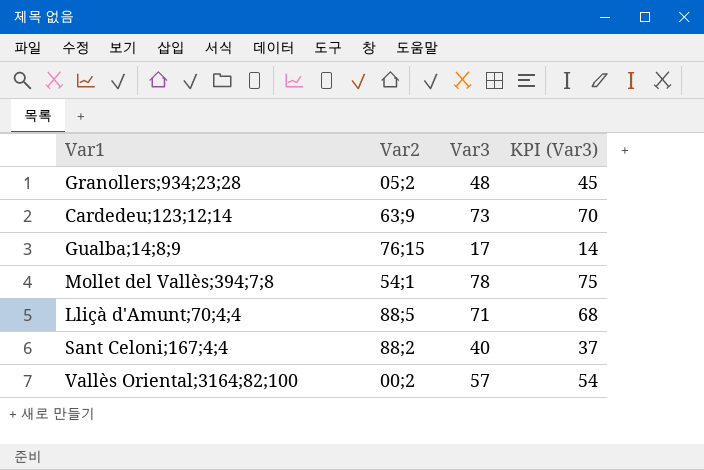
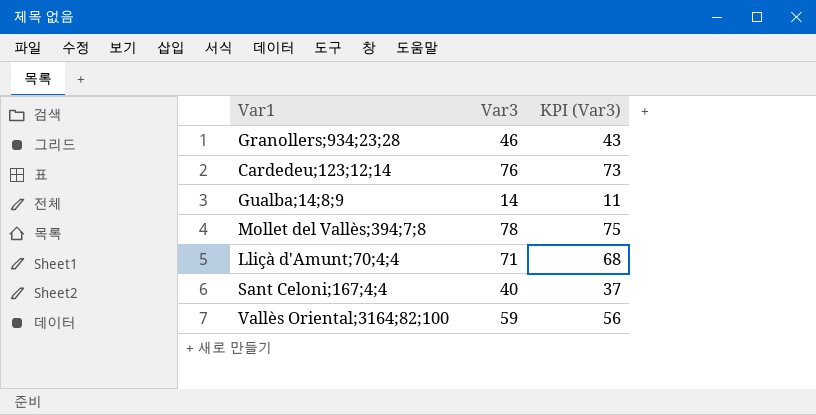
column Var2 | position: 2 -> none
Granollers;934;23;28 | Var3: 48 -> 46
Granollers;934;23;28 | KPI (Var3): 45 -> 43
Cardedeu;123;12;14 | Var3: 73 -> 76
Cardedeu;123;12;14 | KPI (Var3): 70 -> 73
Gualba;14;8;9 | Var3: 17 -> 14
Gualba;14;8;9 | KPI (Var3): 14 -> 11
Vallès Oriental;3164;82;100 | Var3: 57 -> 59
Vallès Oriental;3164;82;100 | KPI (Var3): 54 -> 56

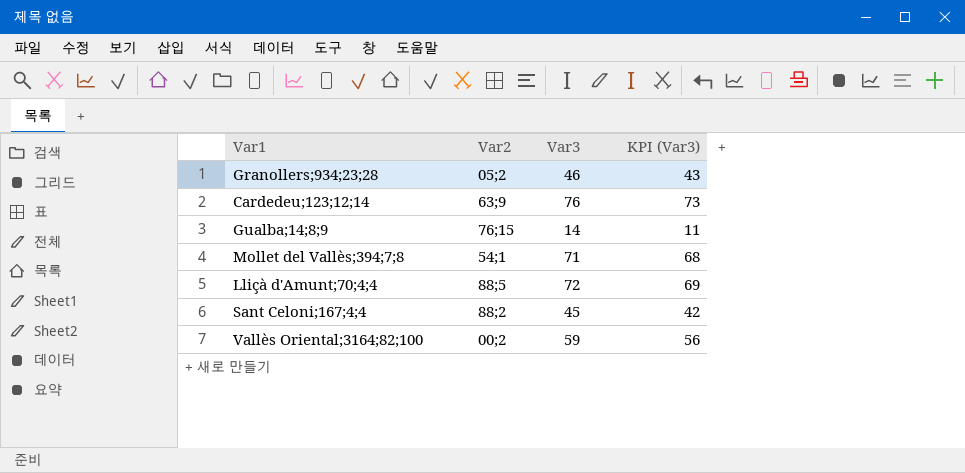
column Var2 | position: none -> 2
Mollet del Vallès;394;7;8 | Var3: 78 -> 71
Mollet del Vallès;394;7;8 | KPI (Var3): 75 -> 68
Lliçà d'Amunt;70;4;4 | Var3: 71 -> 72
Lliçà d'Amunt;70;4;4 | KPI (Var3): 68 -> 69
Sant Celoni;167;4;4 | Var3: 40 -> 45
Sant Celoni;167;4;4 | KPI (Var3): 37 -> 42

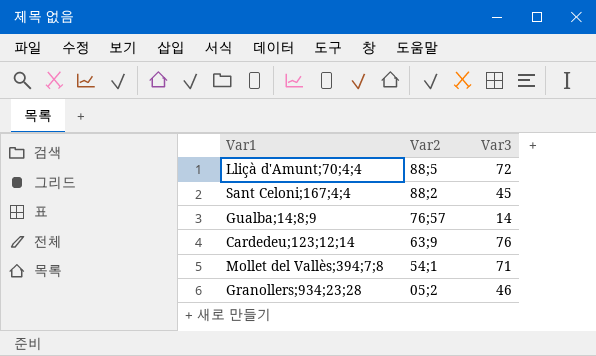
row order: none -> Var2 descending
column KPI (Var3) | formula: [Var3] - 3 -> none
row Vallès Oriental;3164;82;100: 00;2 | 59 | 56 -> none
Gualba;14;8;9 | Var2: 76;15 -> 76;57

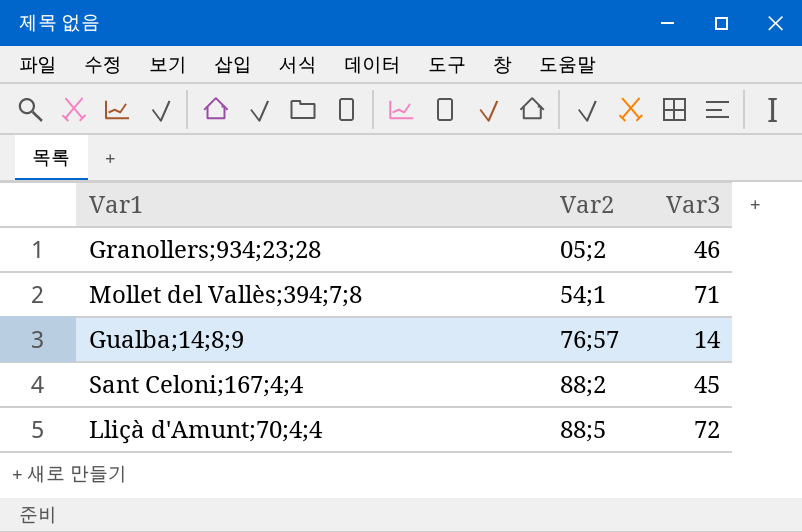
row order: Var2 descending -> Var2 ascending
row Cardedeu;123;12;14: 63;9 | 76 -> none

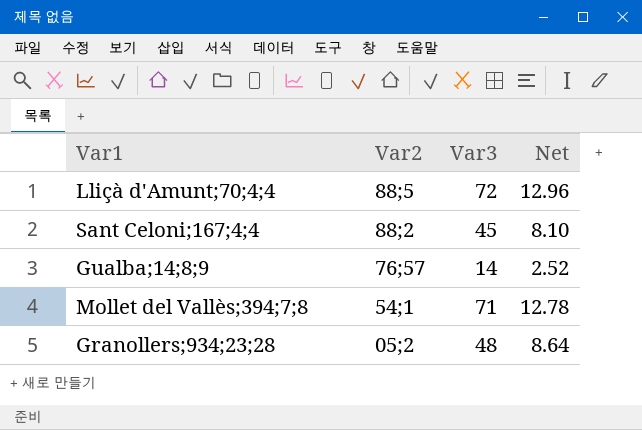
row order: Var2 ascending -> Var2 descending
column Net | formula: none -> [Var3] * 0.18
Granollers;934;23;28 | Var3: 46 -> 48

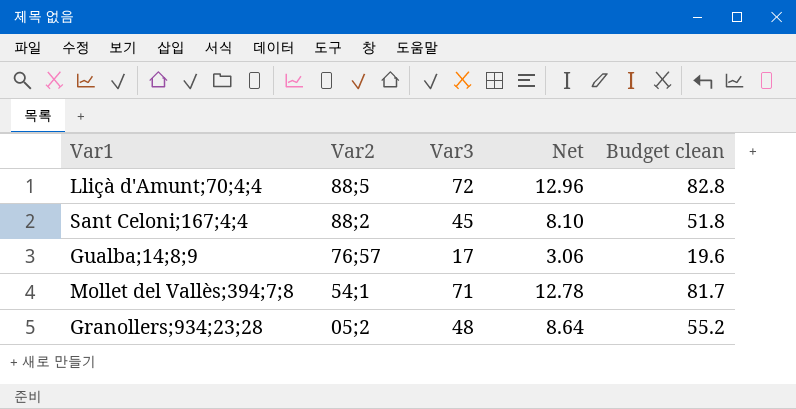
column Budget clean | formula: none -> [Var3] * 1.15
Gualba;14;8;9 | Var3: 14 -> 17
Gualba;14;8;9 | Net: 2.52 -> 3.06

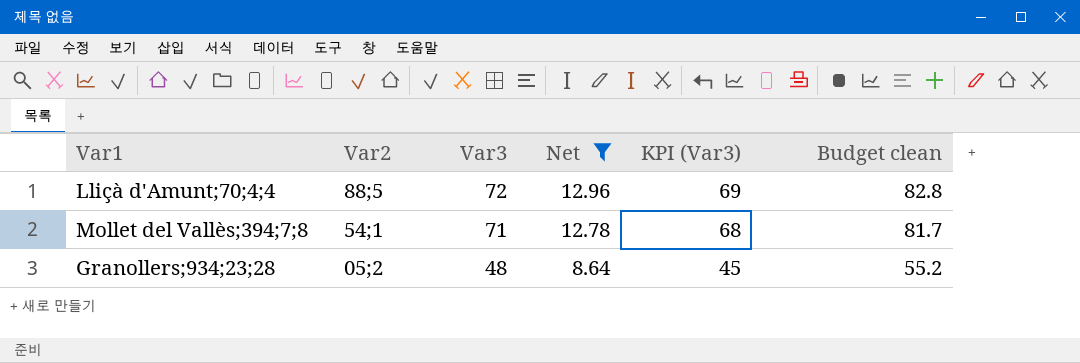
filter: none -> Net >= 8.64
column KPI (Var3) | formula: none -> [Var3] - 3

